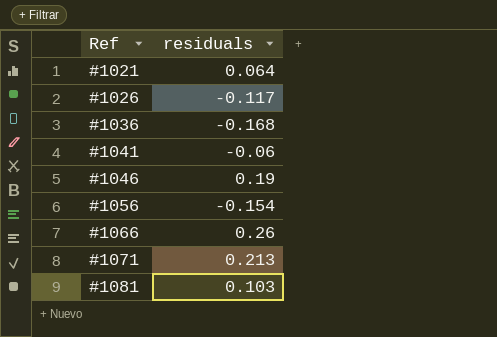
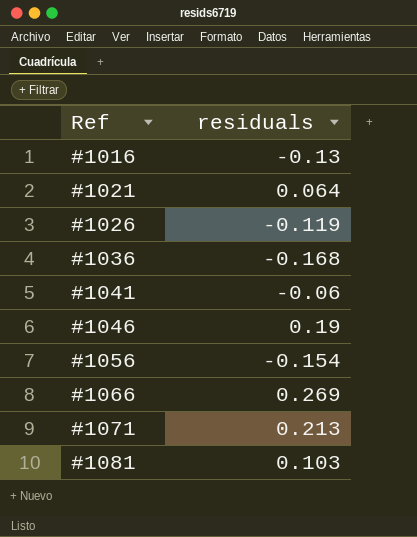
row #1016: none -> -0.13
#1026 | residuals: -0.117 -> -0.119
#1066 | residuals: 0.26 -> 0.269

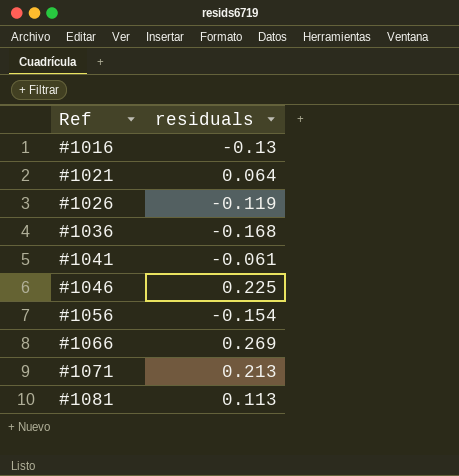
#1041 | residuals: -0.06 -> -0.061
#1046 | residuals: 0.19 -> 0.225
#1081 | residuals: 0.103 -> 0.113

